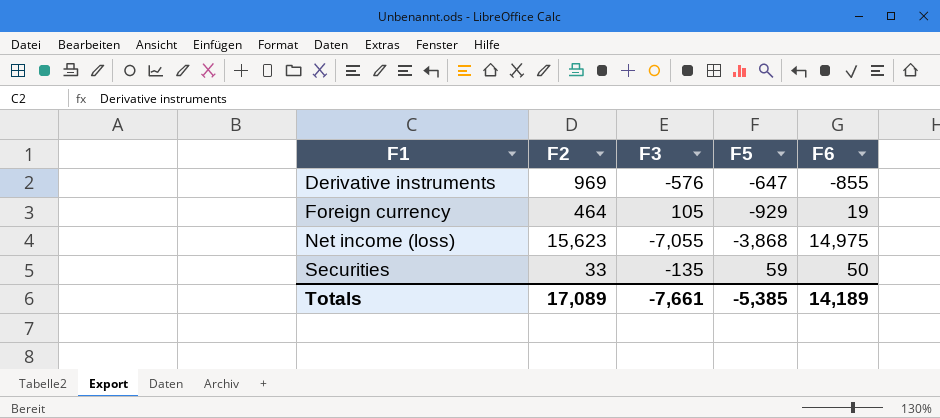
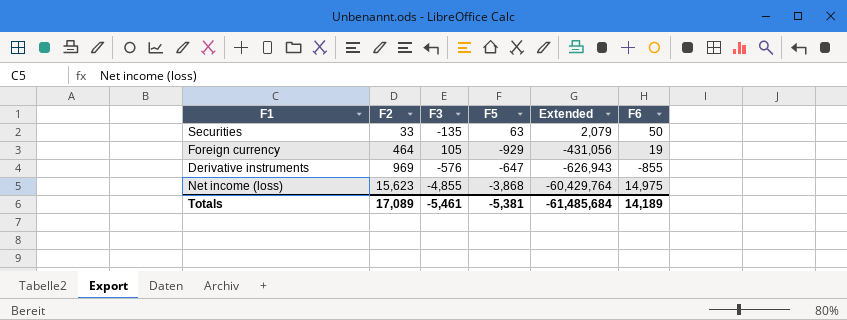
row order: F1 ascending -> F2 ascending
column Extended | formula: none -> [F2] * [F5]
Securities | F5: 59 -> 63
Net income (loss) | F3: -7,055 -> -4,855
Totals | F3: -7,661 -> -5,461
Totals | F5: -5,385 -> -5,381

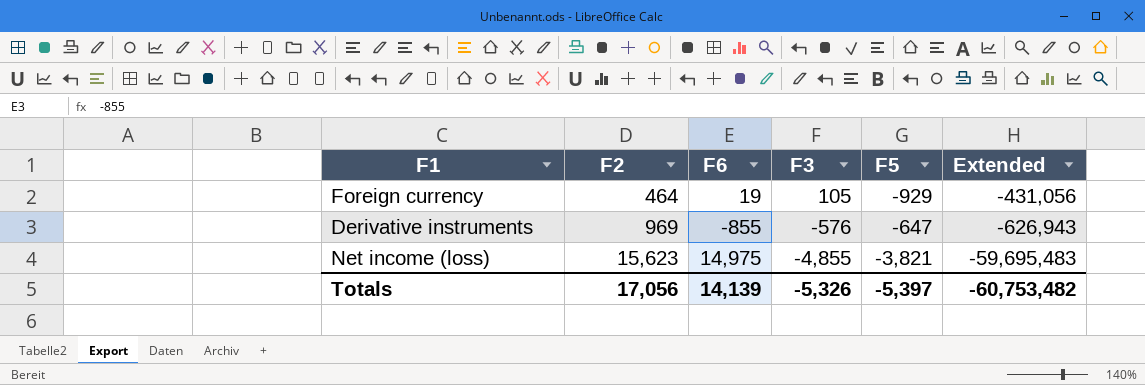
column F6 | position: 6 -> 3
row Securities: 33 | -135 | 63 | 2,079 | 50 -> none
Net income (loss) | F5: -3,868 -> -3,821
Net income (loss) | Extended: -60,429,764 -> -59,695,483
Totals | F2: 17,089 -> 17,056
Totals | F6: 14,189 -> 14,139
Totals | F3: -5,461 -> -5,326
Totals | F5: -5,381 -> -5,397
Totals | Extended: -61,485,684 -> -60,753,482

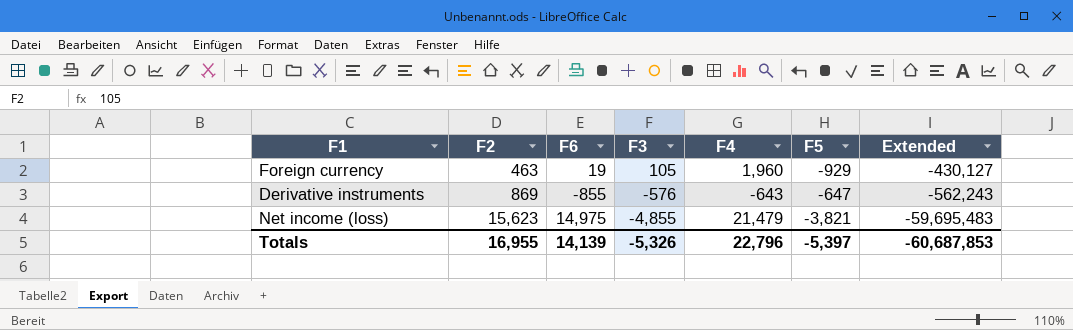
column F4 | position: none -> 5
Foreign currency | F2: 464 -> 463
Foreign currency | Extended: -431,056 -> -430,127
Derivative instruments | F2: 969 -> 869
Derivative instruments | Extended: -626,943 -> -562,243
Totals | F2: 17,056 -> 16,955
Totals | Extended: -60,753,482 -> -60,687,853

